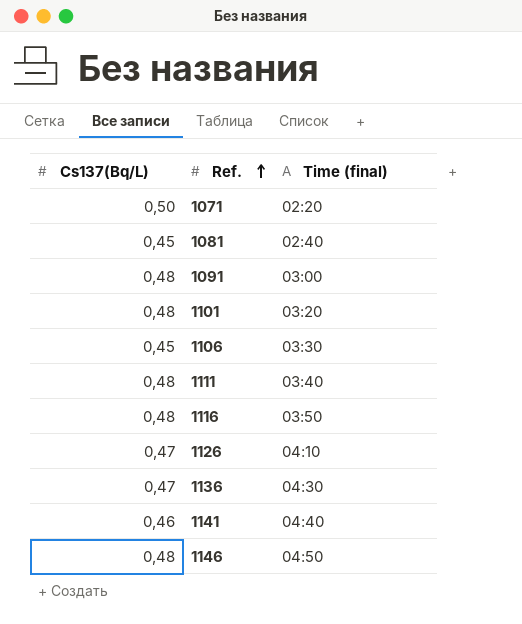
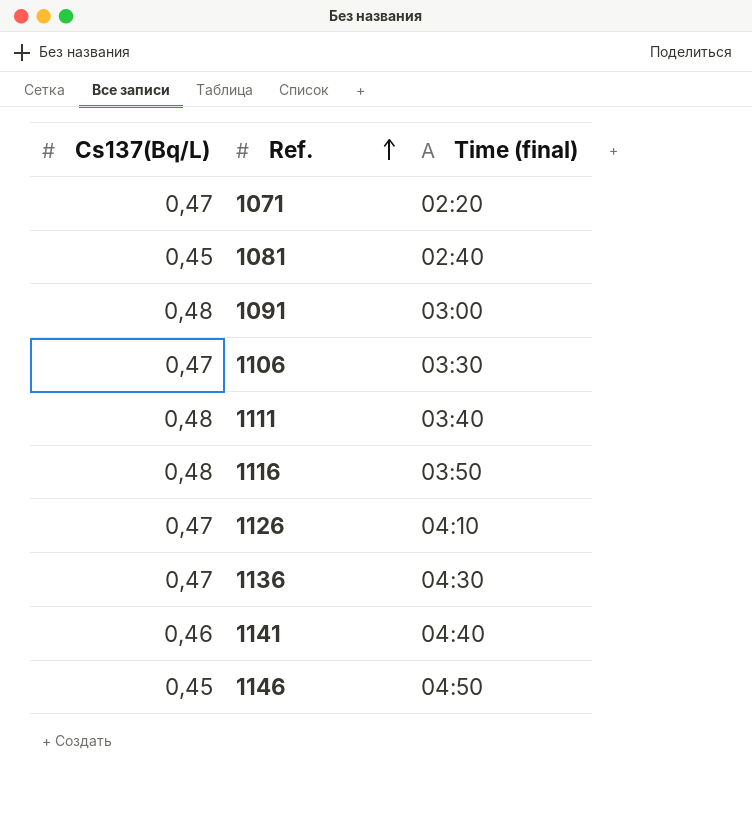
row 1101: 0,48 | 03:20 -> none
1071 | Cs137(Bq/L): 0,50 -> 0,47
1106 | Cs137(Bq/L): 0,45 -> 0,47
1146 | Cs137(Bq/L): 0,48 -> 0,45

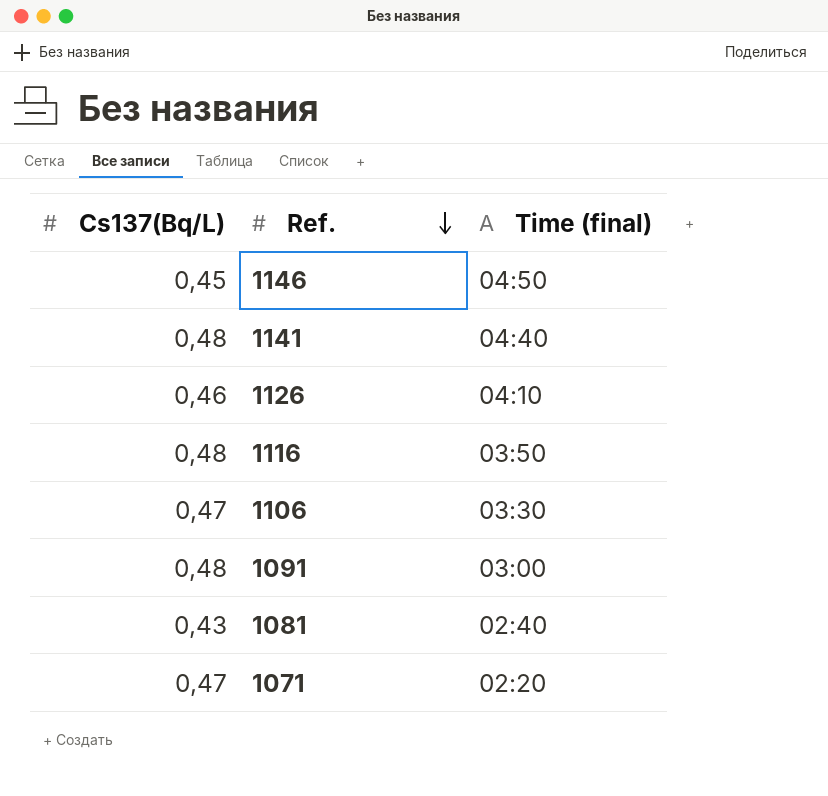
row order: Ref. ascending -> Ref. descending
row 1111: 0,48 | 03:40 -> none
row 1136: 0,47 | 04:30 -> none
1141 | Cs137(Bq/L): 0,46 -> 0,48
1126 | Cs137(Bq/L): 0,47 -> 0,46
1081 | Cs137(Bq/L): 0,45 -> 0,43

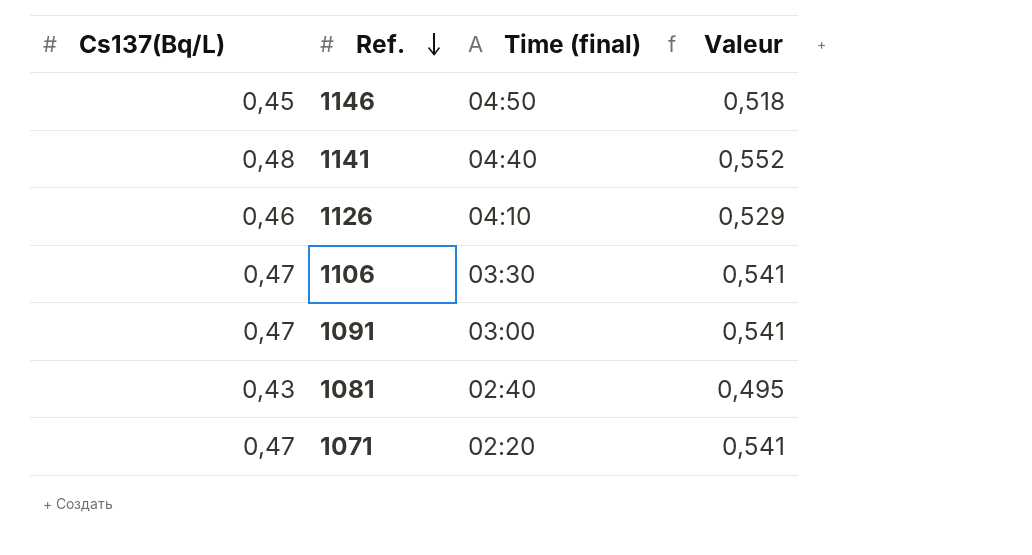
column Valeur | formula: none -> [Cs137(Bq/L)] * 1,15
row 1116: 0,48 | 03:50 -> none
1091 | Cs137(Bq/L): 0,48 -> 0,47

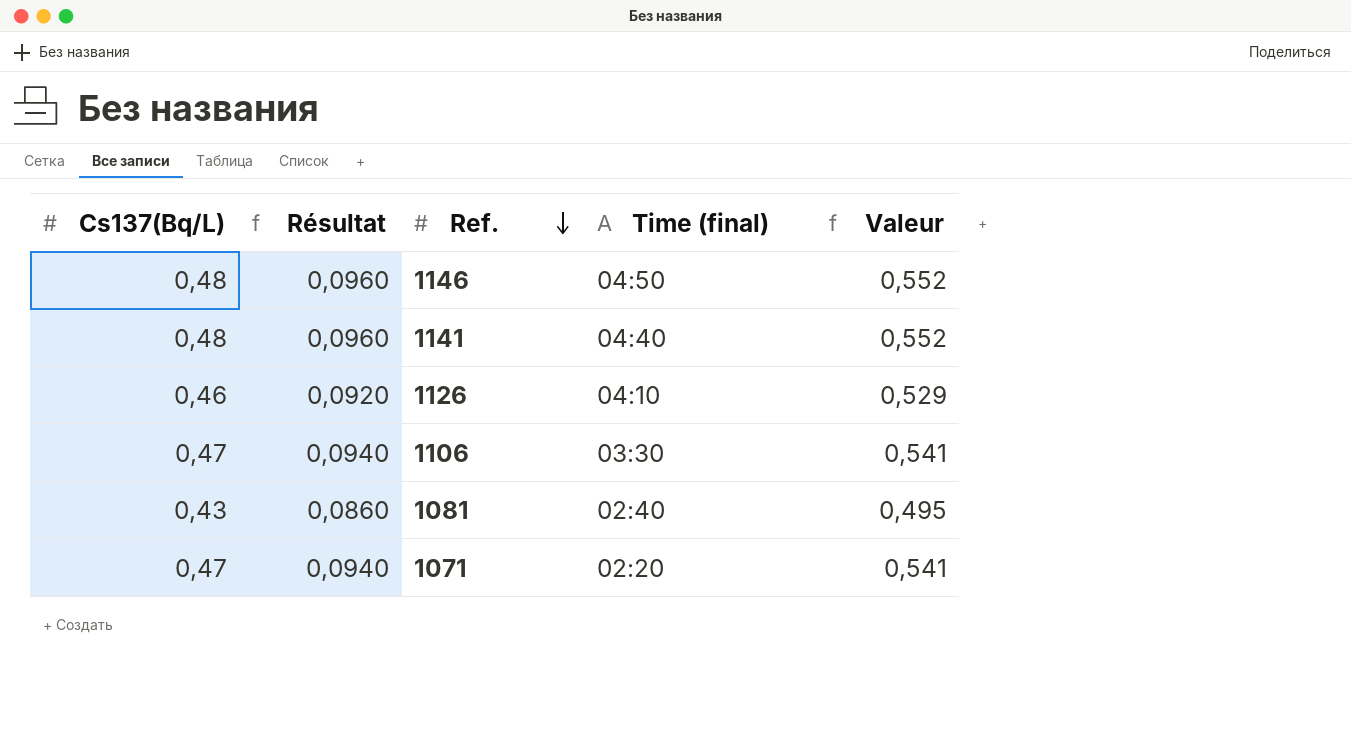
column Résultat | formula: none -> [Cs137(Bq/L)] * 0,2
row 1091: 0,47 | 03:00 | 0,541 -> none
1146 | Cs137(Bq/L): 0,45 -> 0,48
1146 | Valeur: 0,518 -> 0,552

